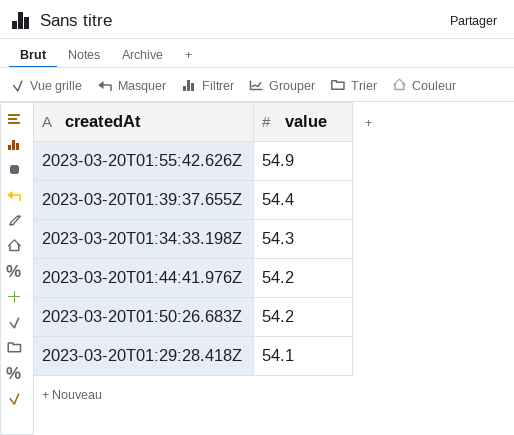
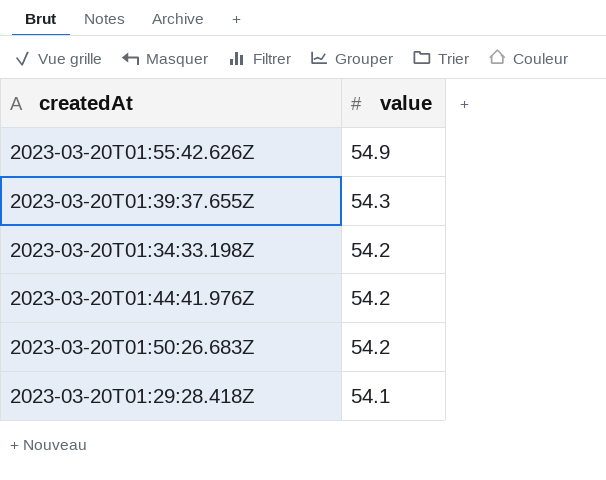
2023-03-20T01:39:37.655Z | value: 54.4 -> 54.3
2023-03-20T01:34:33.198Z | value: 54.3 -> 54.2

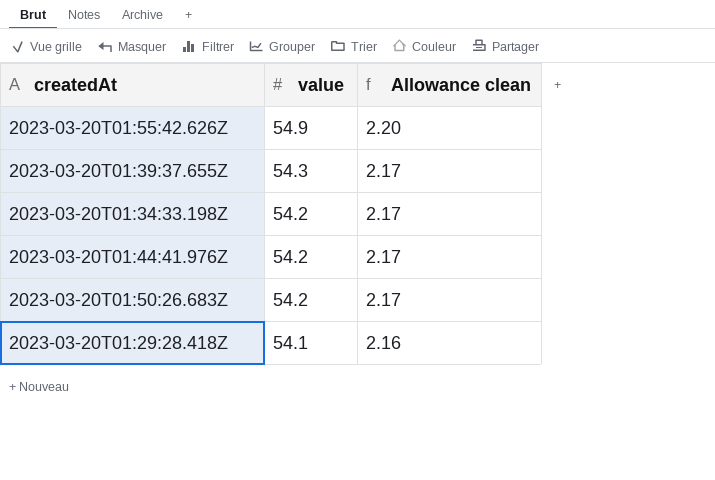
column Allowance clean | formula: none -> [value] * 0.04

